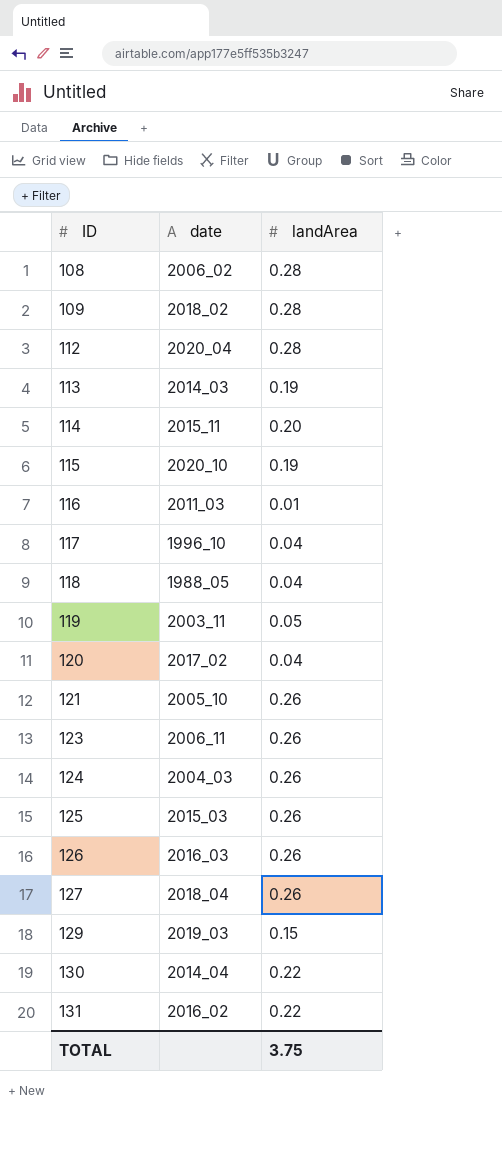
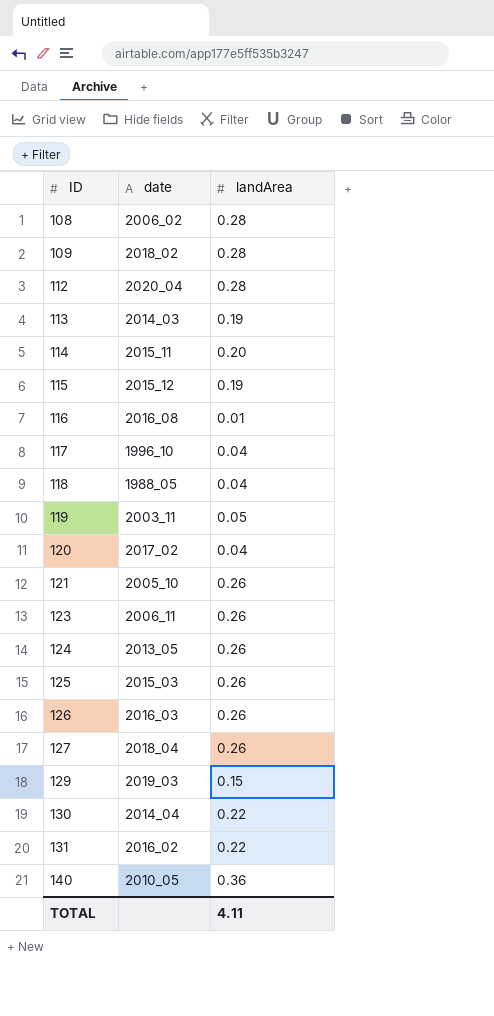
115 | date: 2020_10 -> 2015_12
116 | date: 2011_03 -> 2016_08
124 | date: 2004_03 -> 2013_05
row 140: none -> 2010_05 | 0.36
TOTAL | landArea: 3.75 -> 4.11

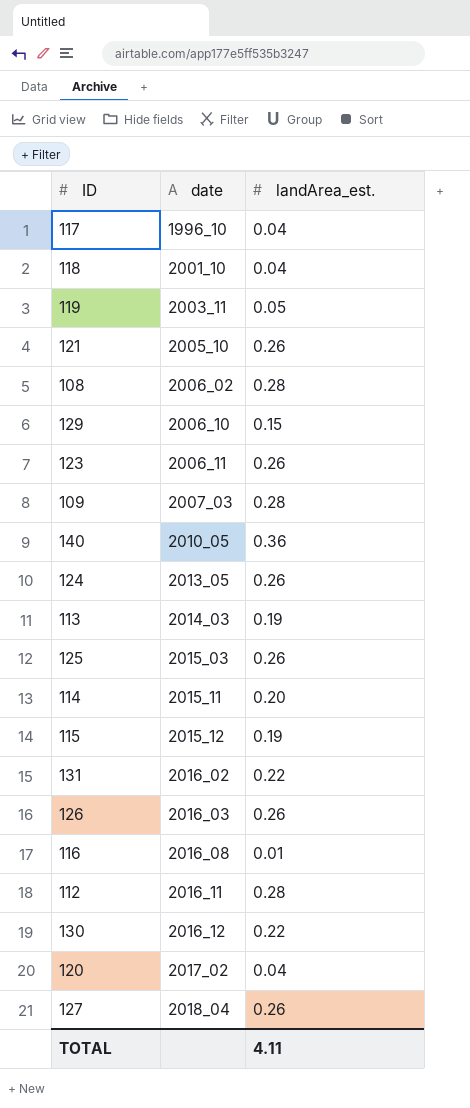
row order: ID ascending -> date ascending
column name: landArea -> landArea_est.
118 | date: 1988_05 -> 2001_10
129 | date: 2019_03 -> 2006_10
109 | date: 2018_02 -> 2007_03
112 | date: 2020_04 -> 2016_11
130 | date: 2014_04 -> 2016_12

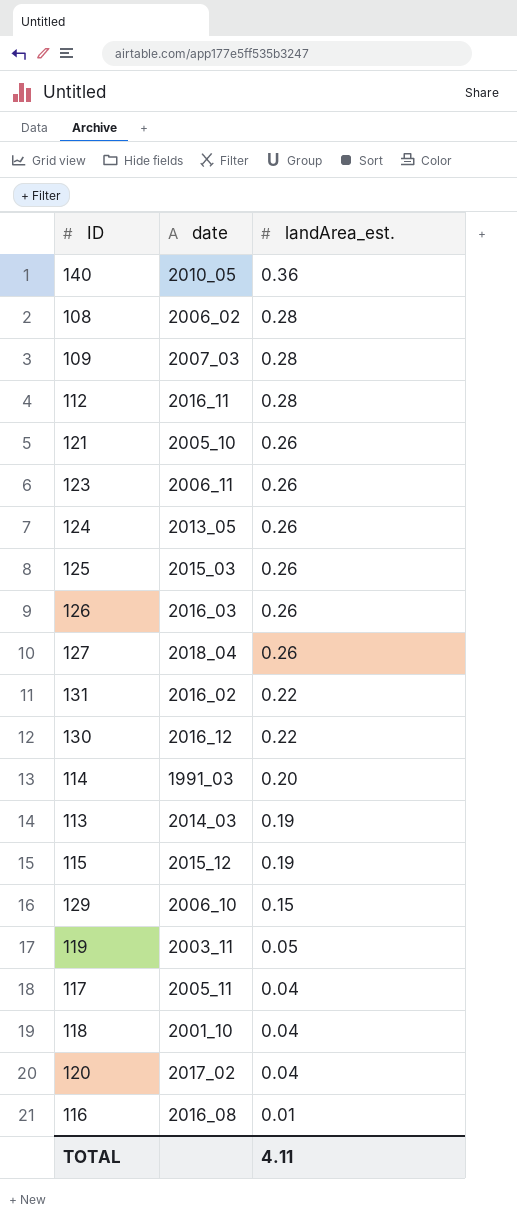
row order: date ascending -> landArea_est. descending
114 | date: 2015_11 -> 1991_03
117 | date: 1996_10 -> 2005_11

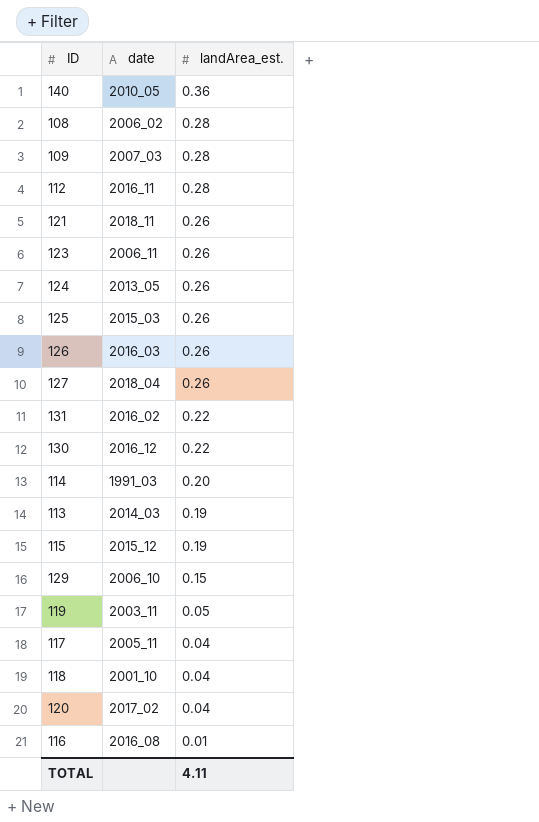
121 | date: 2005_10 -> 2018_11

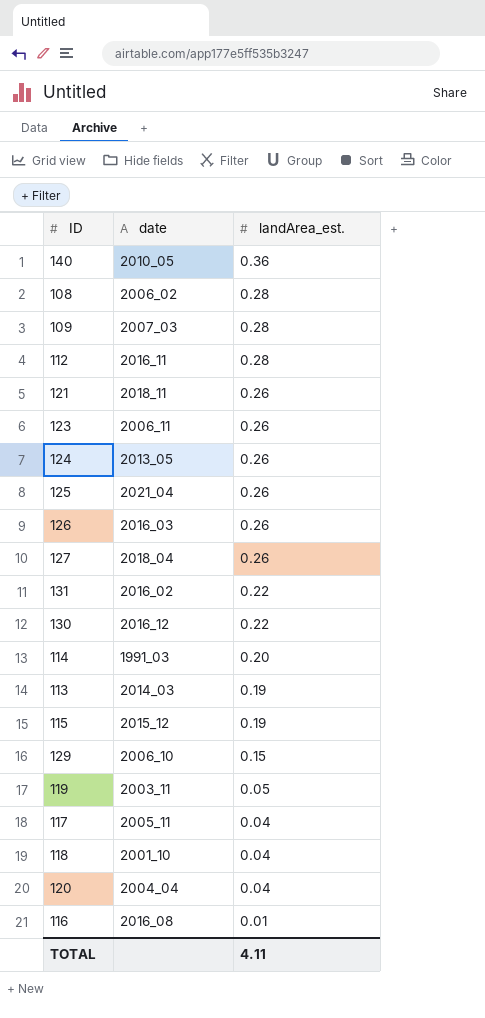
125 | date: 2015_03 -> 2021_04
120 | date: 2017_02 -> 2004_04

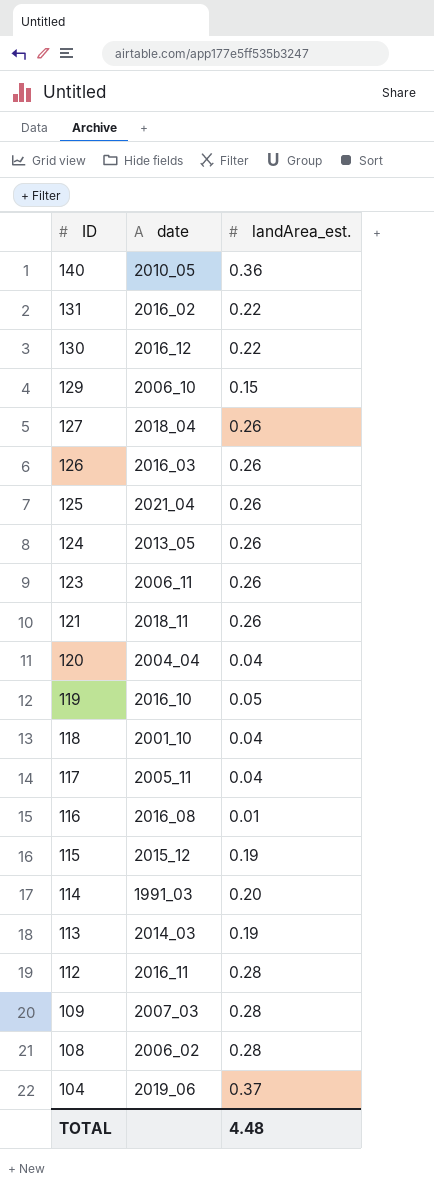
row order: landArea_est. descending -> ID descending
119 | date: 2003_11 -> 2016_10
row 104: none -> 2019_06 | 0.37
TOTAL | landArea_est.: 4.11 -> 4.48

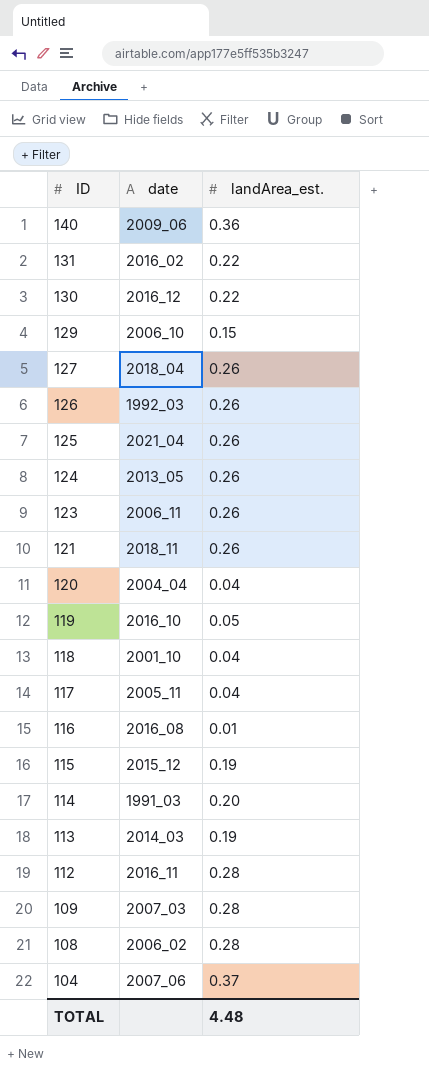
140 | date: 2010_05 -> 2009_06
126 | date: 2016_03 -> 1992_03
104 | date: 2019_06 -> 2007_06

